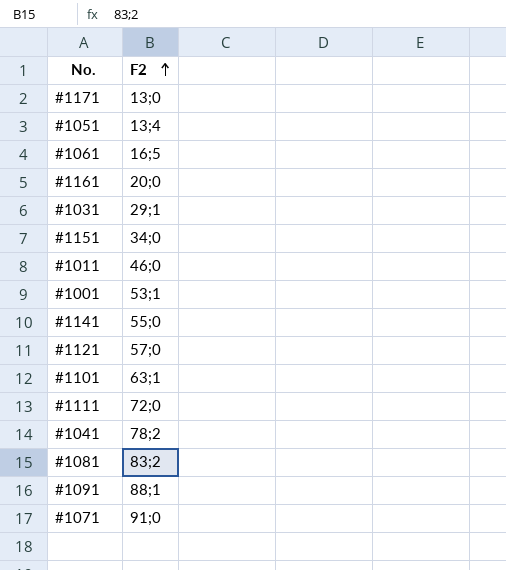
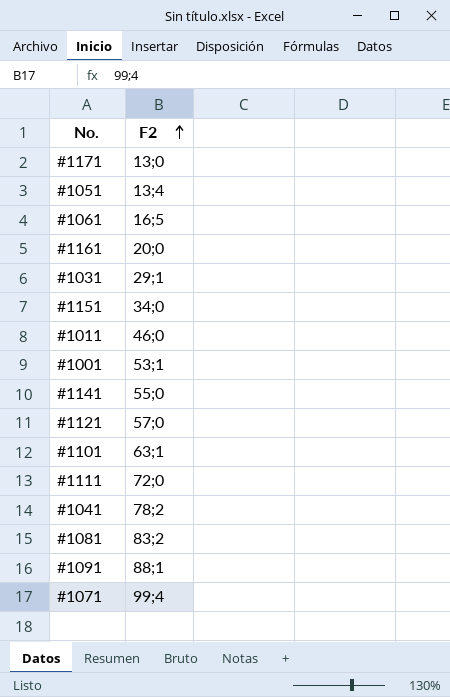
#1071 | F2: 91;0 -> 99;4

